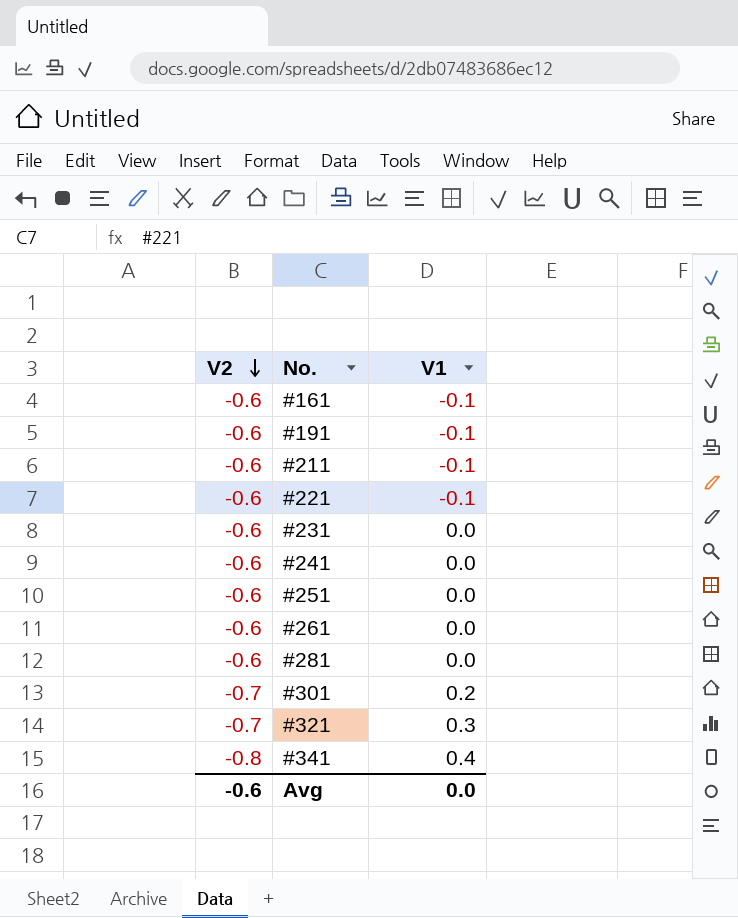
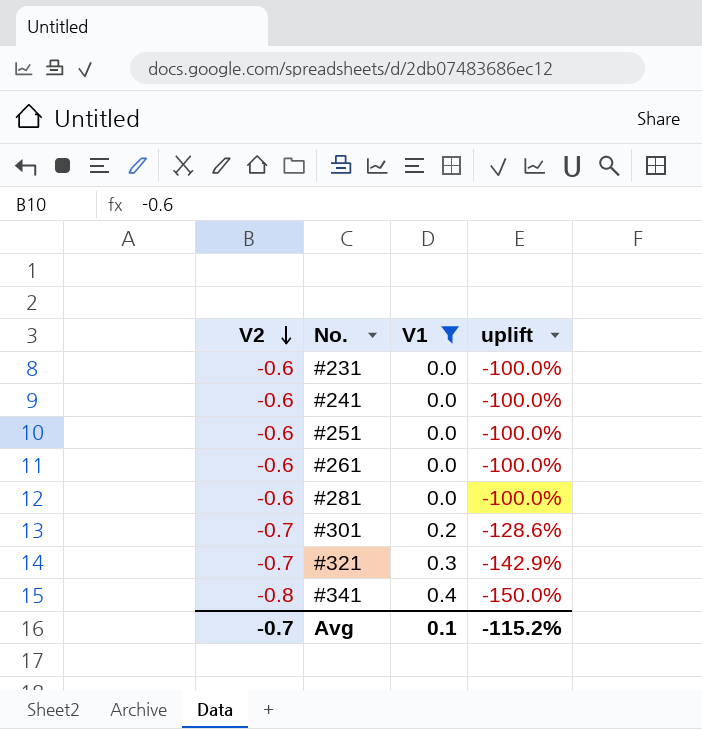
filter: none -> V1 != -0.1
column uplift | formula: none -> ([V1] - [V2]) / [V2]
Avg | V2: -0.6 -> -0.7
Avg | V1: 0.0 -> 0.1

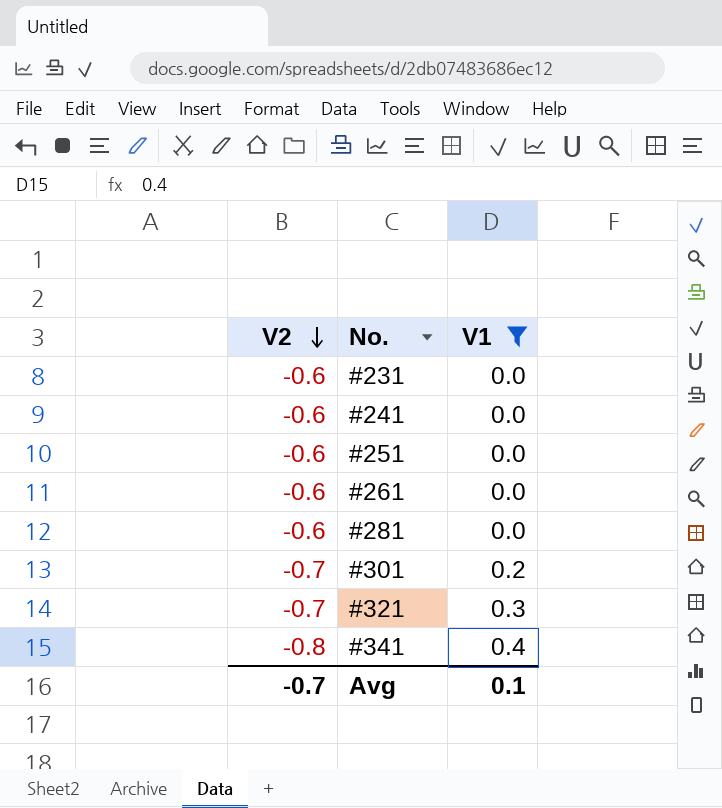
column uplift | formula: ([V1] - [V2]) / [V2] -> none

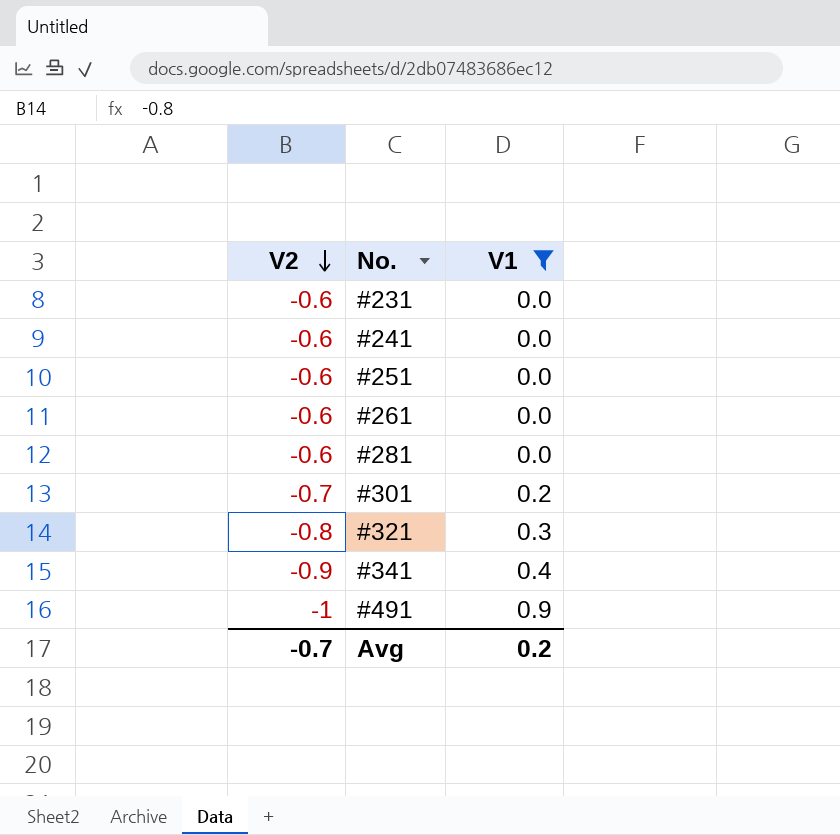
#321 | V2: -0.7 -> -0.8
#341 | V2: -0.8 -> -0.9
row #491: none -> -1 | 0.9
Avg | V1: 0.1 -> 0.2

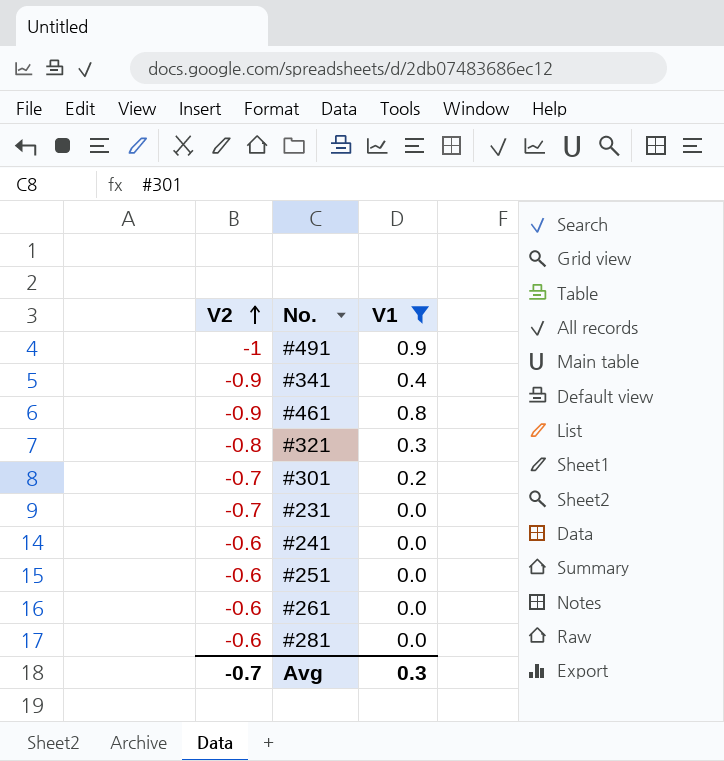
row order: V2 descending -> V2 ascending
row #461: none -> -0.9 | 0.8
#231 | V2: -0.6 -> -0.7
Avg | V1: 0.2 -> 0.3

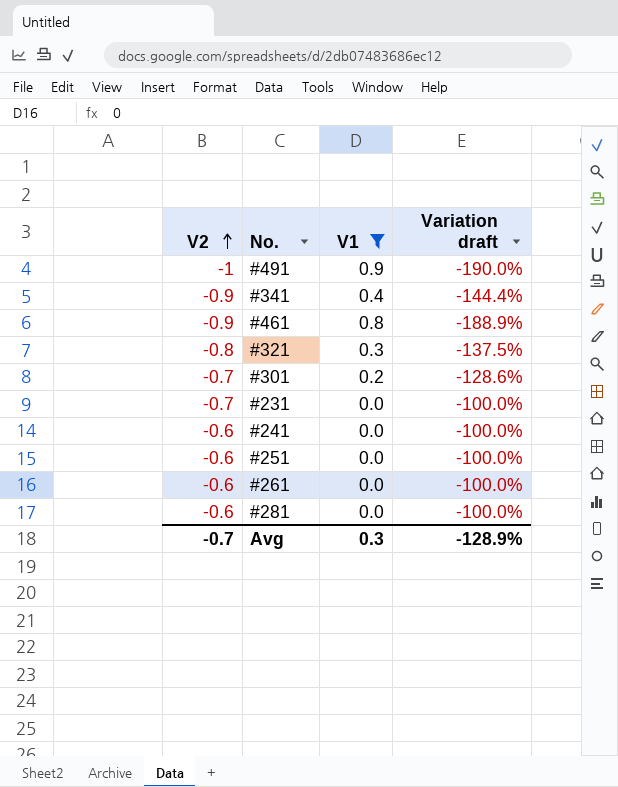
column Variation draft | formula: none -> ([V1] - [V2]) / [V2]

